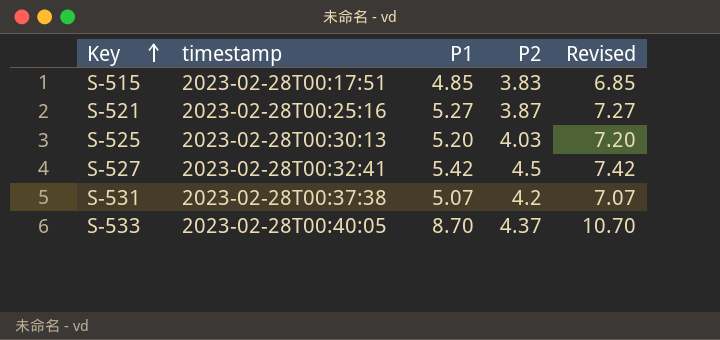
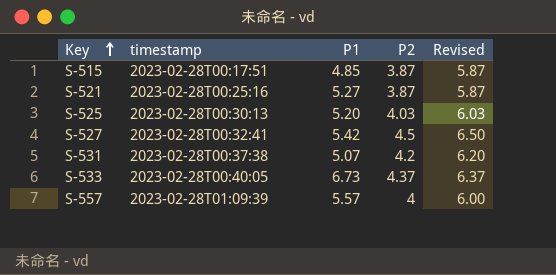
column Revised | formula: [P1] + 2 -> [P2] + 2
S-515 | P2: 3.83 -> 3.87
S-533 | P1: 8.70 -> 6.73
row S-557: none -> 2023-02-28T01:09:39 | 5.57 | 4 | 6.00

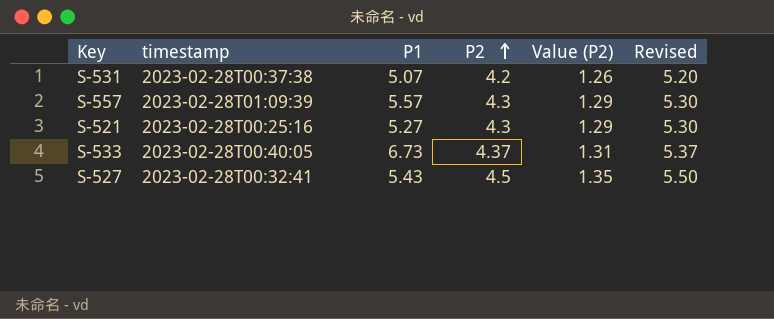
row order: Key ascending -> P2 ascending
column Value (P2) | formula: none -> [P2] * 0.3
column Revised | formula: [P2] + 2 -> [P2] + 1
row S-515: 2023-02-28T00:17:51 | 4.85 | 3.87 | 5.87 -> none
row S-525: 2023-02-28T00:30:13 | 5.20 | 4.03 | 6.03 -> none
S-557 | P2: 4 -> 4.3
S-521 | P2: 3.87 -> 4.3
S-527 | P1: 5.42 -> 5.43

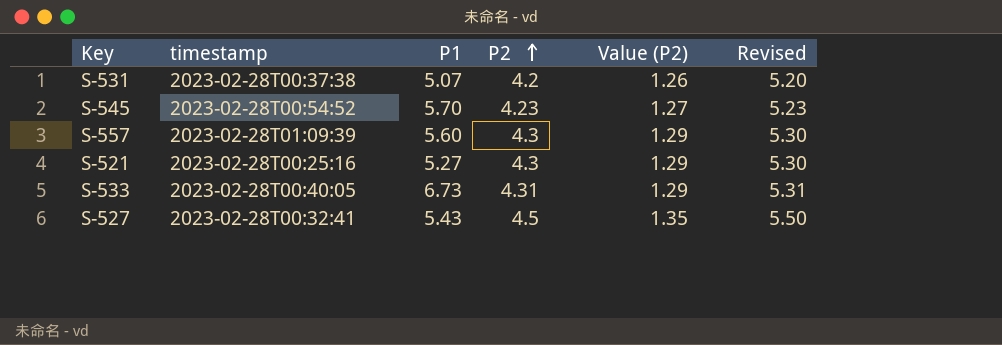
row S-545: none -> 2023-02-28T00:54:52 | 5.70 | 4.23 | 1.27 | 5.23
S-557 | P1: 5.57 -> 5.60
S-533 | P2: 4.37 -> 4.31
S-533 | Value (P2): 1.31 -> 1.29
S-533 | Revised: 5.37 -> 5.31

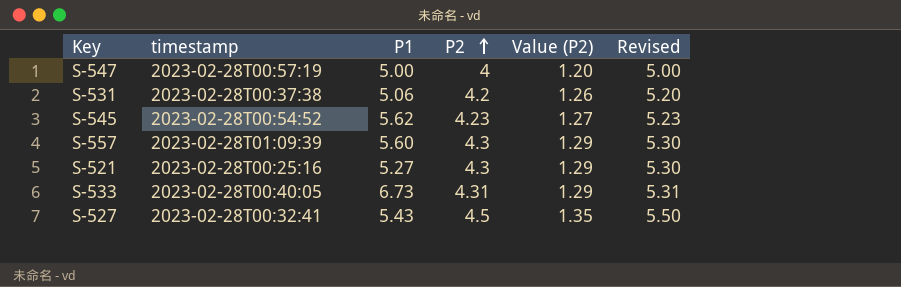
row S-547: none -> 2023-02-28T00:57:19 | 5.00 | 4 | 1.20 | 5.00
S-531 | P1: 5.07 -> 5.06
S-545 | P1: 5.70 -> 5.62

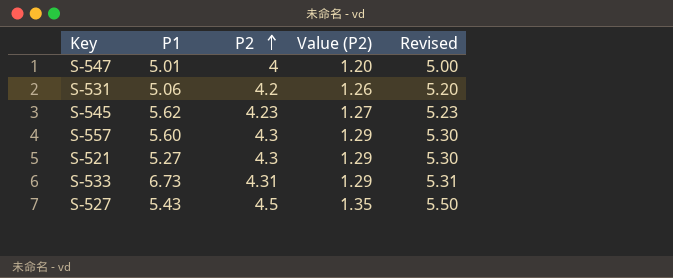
column timestamp | position: 2 -> none
S-547 | P1: 5.00 -> 5.01

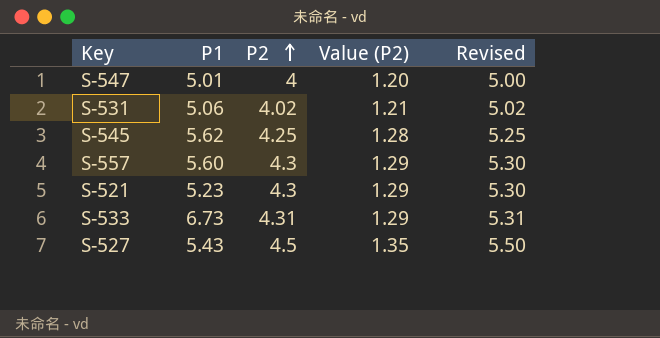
S-531 | P2: 4.2 -> 4.02
S-531 | Value (P2): 1.26 -> 1.21
S-531 | Revised: 5.20 -> 5.02
S-545 | P2: 4.23 -> 4.25
S-545 | Value (P2): 1.27 -> 1.28
S-545 | Revised: 5.23 -> 5.25
S-521 | P1: 5.27 -> 5.23

